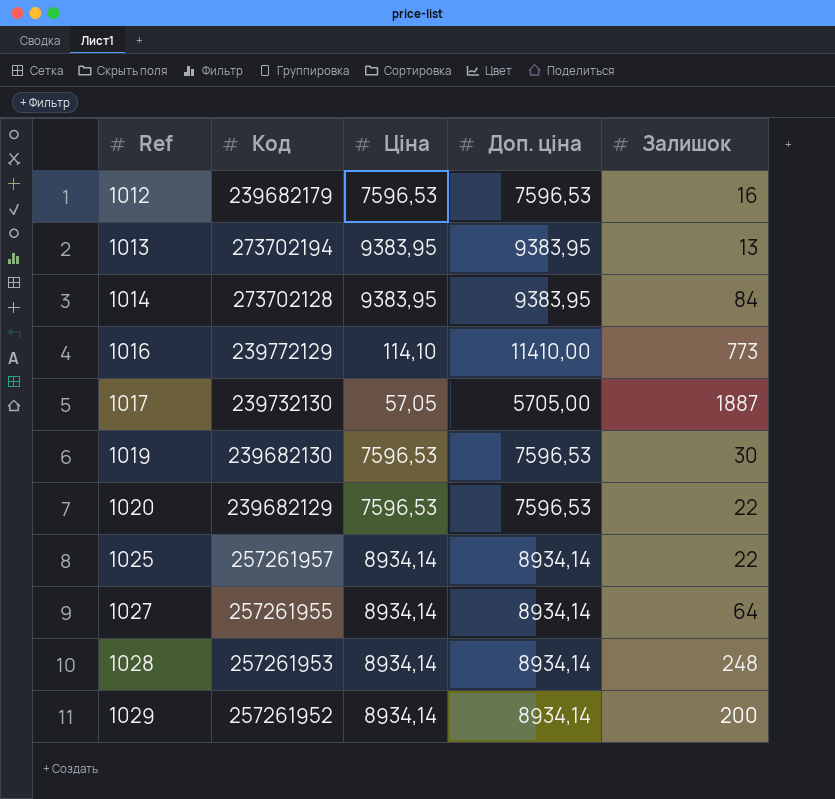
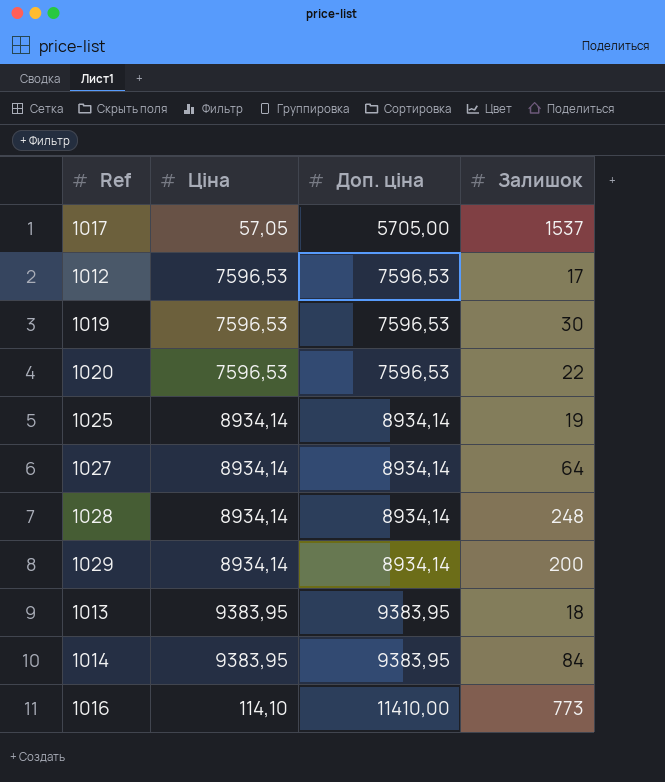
row order: Ref ascending -> Доп. ціна ascending
column Код | position: 2 -> none
1017 | Залишок: 1887 -> 1537
1012 | Залишок: 16 -> 17
1025 | Залишок: 22 -> 19
1013 | Залишок: 13 -> 18

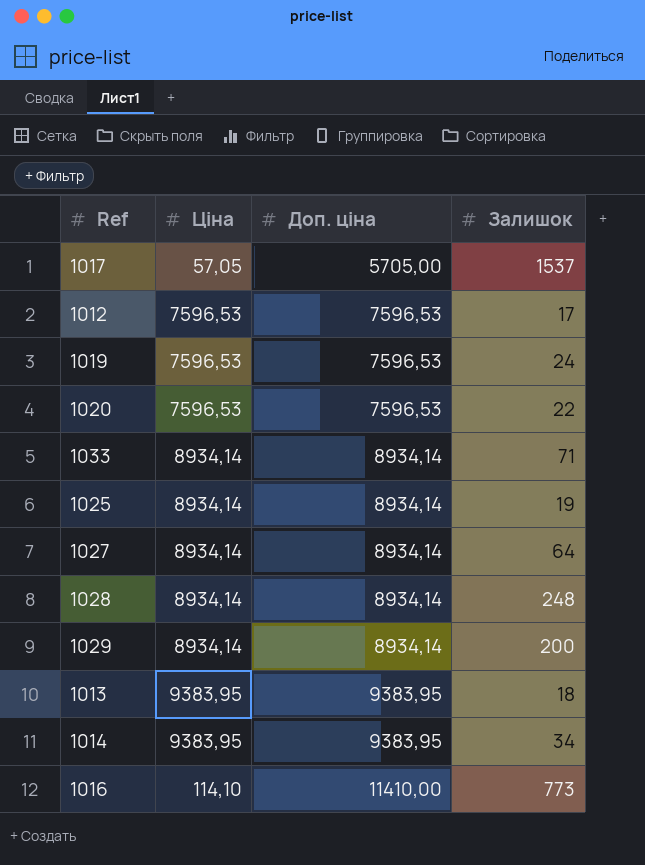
1019 | Залишок: 30 -> 24
row 1033: none -> 8934,14 | 8934,14 | 71
1014 | Залишок: 84 -> 34

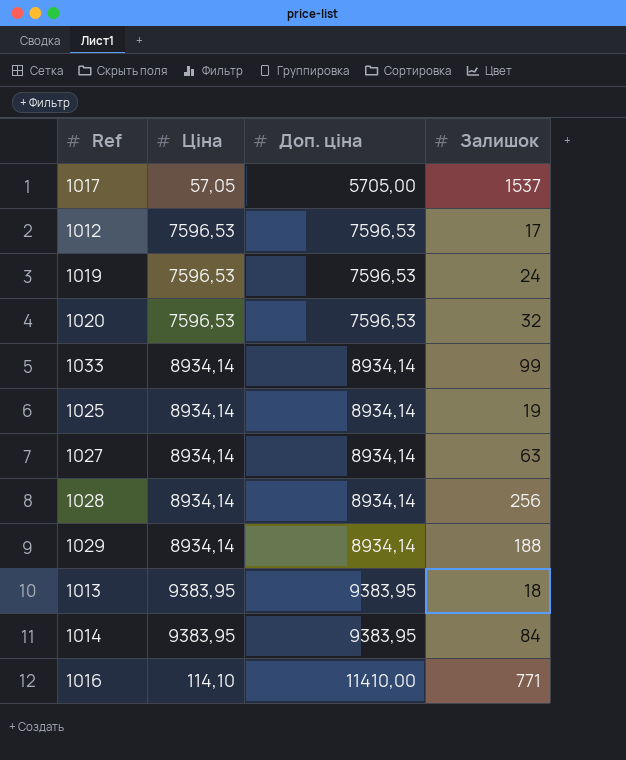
1020 | Залишок: 22 -> 32
1033 | Залишок: 71 -> 99
1027 | Залишок: 64 -> 63
1028 | Залишок: 248 -> 256
1029 | Залишок: 200 -> 188
1014 | Залишок: 34 -> 84
1016 | Залишок: 773 -> 771

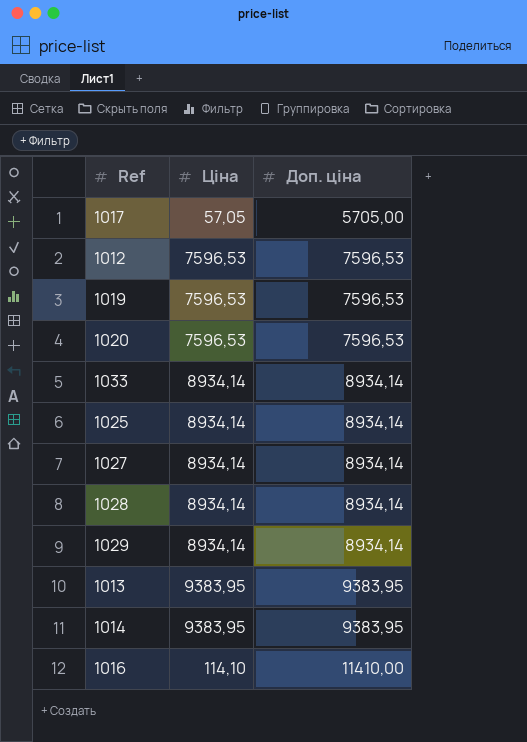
column Залишок | position: 4 -> none

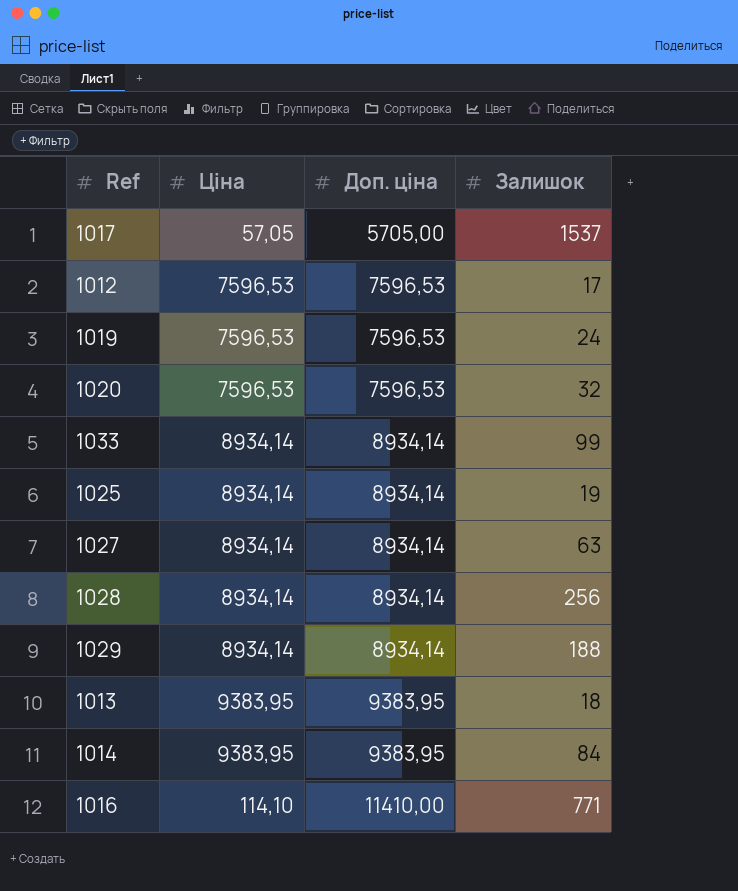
column Залишок | position: none -> 4

